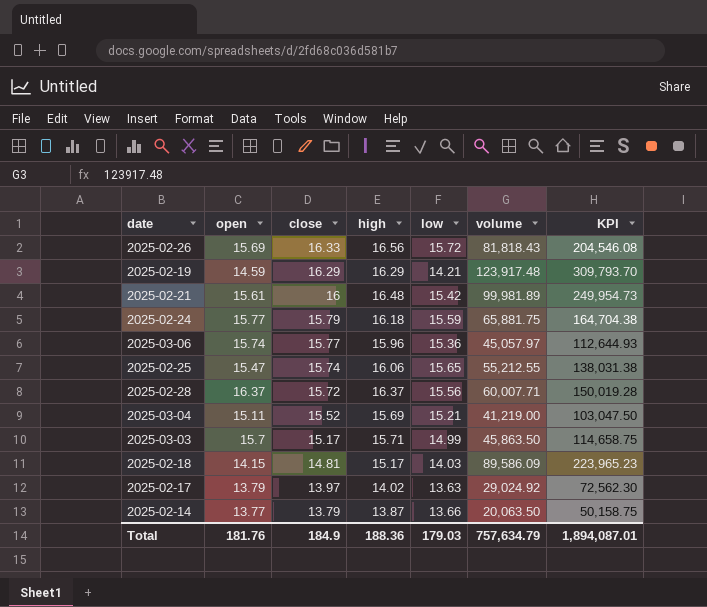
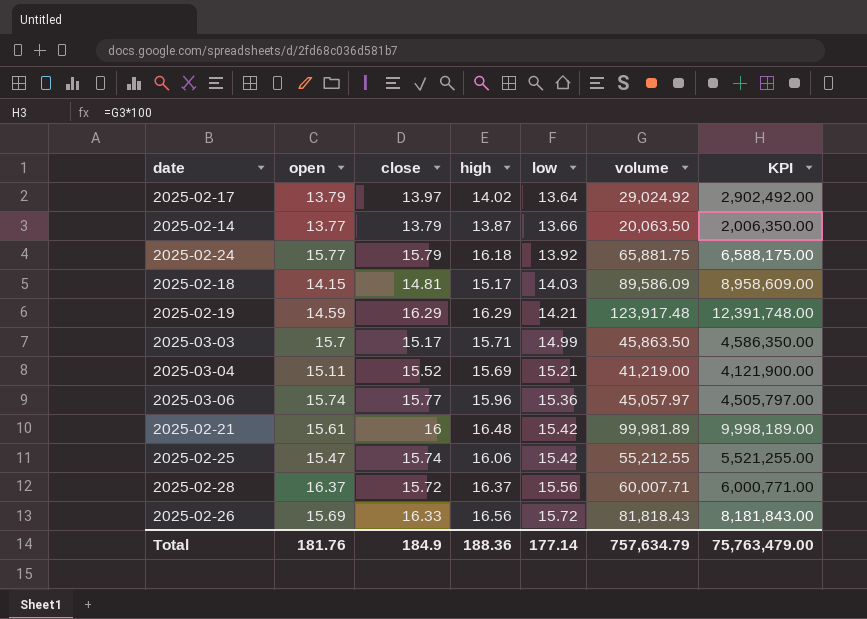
row order: close descending -> low ascending
column KPI | formula: [volume] * 2.5 -> [volume] * 100
2025-02-17 | low: 13.63 -> 13.64
2025-02-24 | low: 15.59 -> 13.92
2025-02-25 | low: 15.65 -> 15.42
Total | low: 179.03 -> 177.14
Total | KPI: 1,894,087.01 -> 75,763,479.00

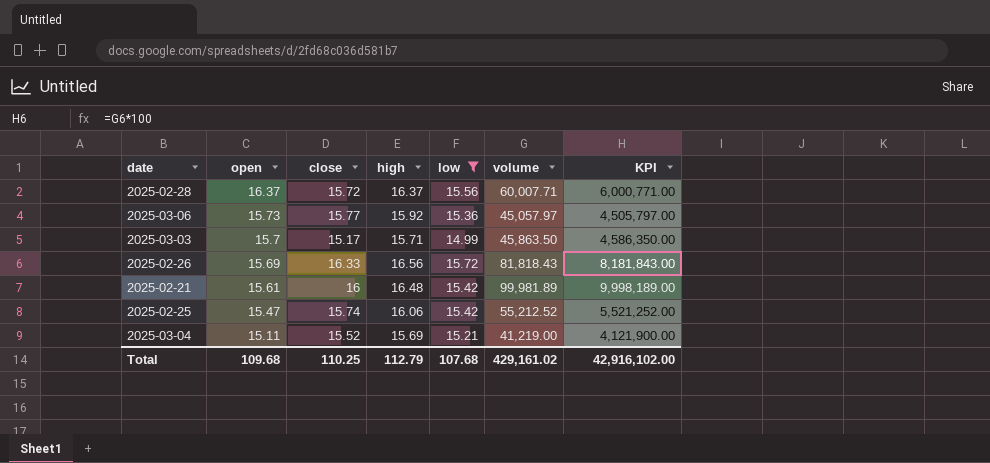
filter: none -> low >= 14.99
row order: low ascending -> open descending
2025-03-06 | open: 15.74 -> 15.73
2025-03-06 | high: 15.96 -> 15.92
2025-02-25 | volume: 55,212.55 -> 55,212.52
2025-02-25 | KPI: 5,521,255.00 -> 5,521,252.00
Total | open: 181.76 -> 109.68
Total | close: 184.9 -> 110.25
Total | high: 188.36 -> 112.79
Total | low: 177.14 -> 107.68
Total | volume: 757,634.79 -> 429,161.02
Total | KPI: 75,763,479.00 -> 42,916,102.00

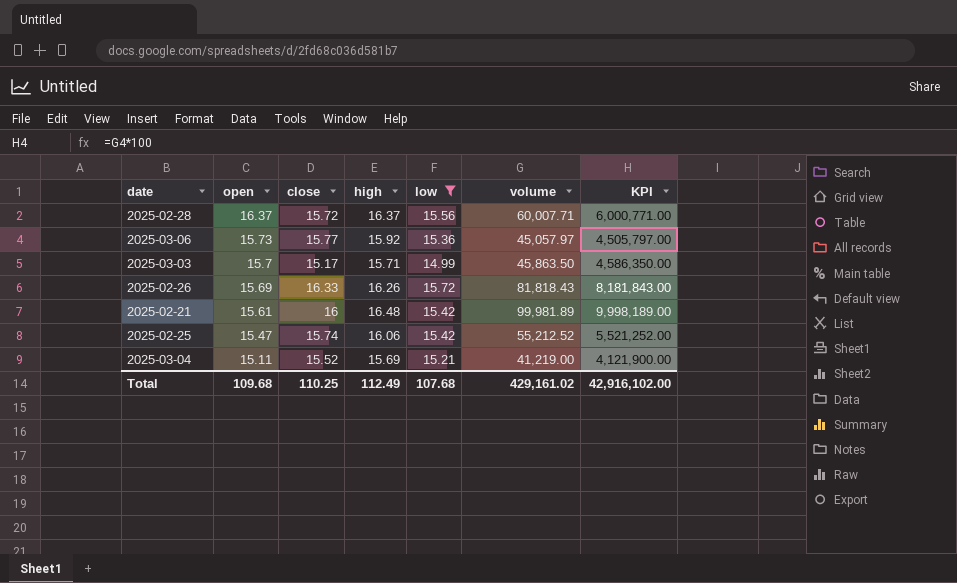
2025-02-26 | high: 16.56 -> 16.26
Total | high: 112.79 -> 112.49

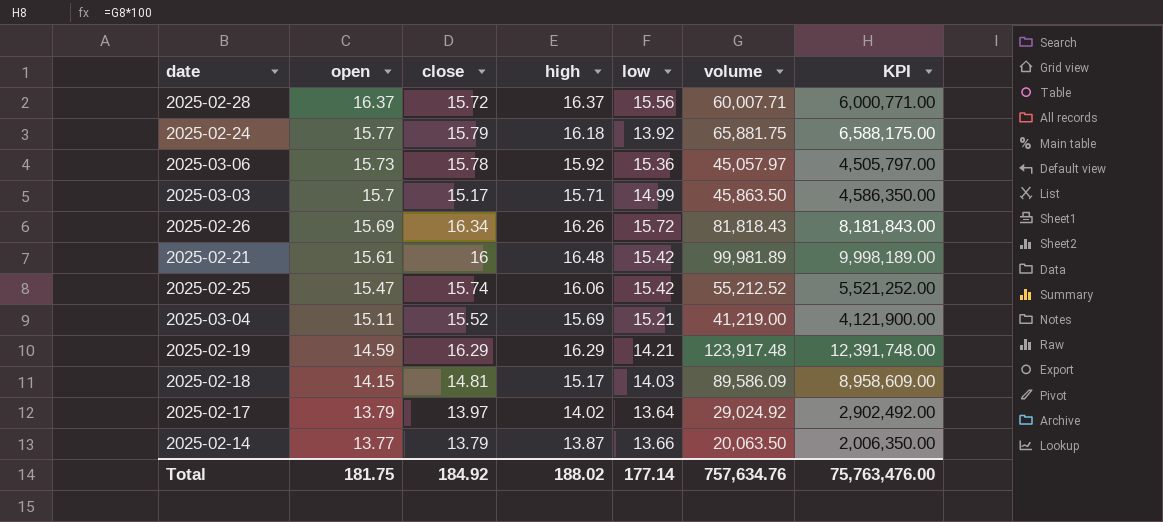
filter: low >= 14.99 -> none
2025-03-06 | close: 15.77 -> 15.78
2025-02-26 | close: 16.33 -> 16.34
Total | open: 109.68 -> 181.75
Total | close: 110.25 -> 184.92
Total | high: 112.49 -> 188.02
Total | low: 107.68 -> 177.14
Total | volume: 429,161.02 -> 757,634.76
Total | KPI: 42,916,102.00 -> 75,763,476.00

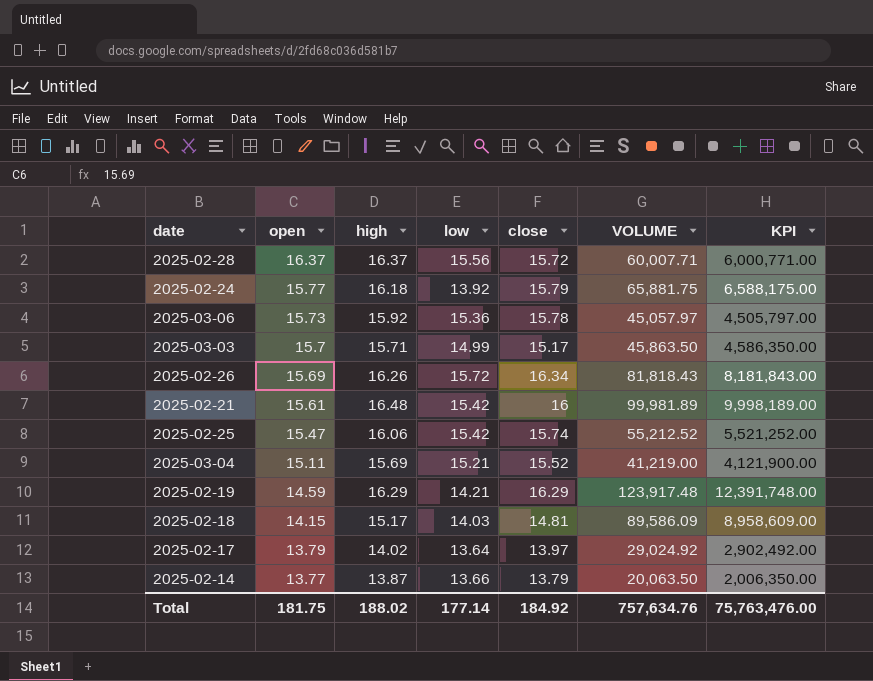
column close | position: 3 -> 5
column name: volume -> VOLUME

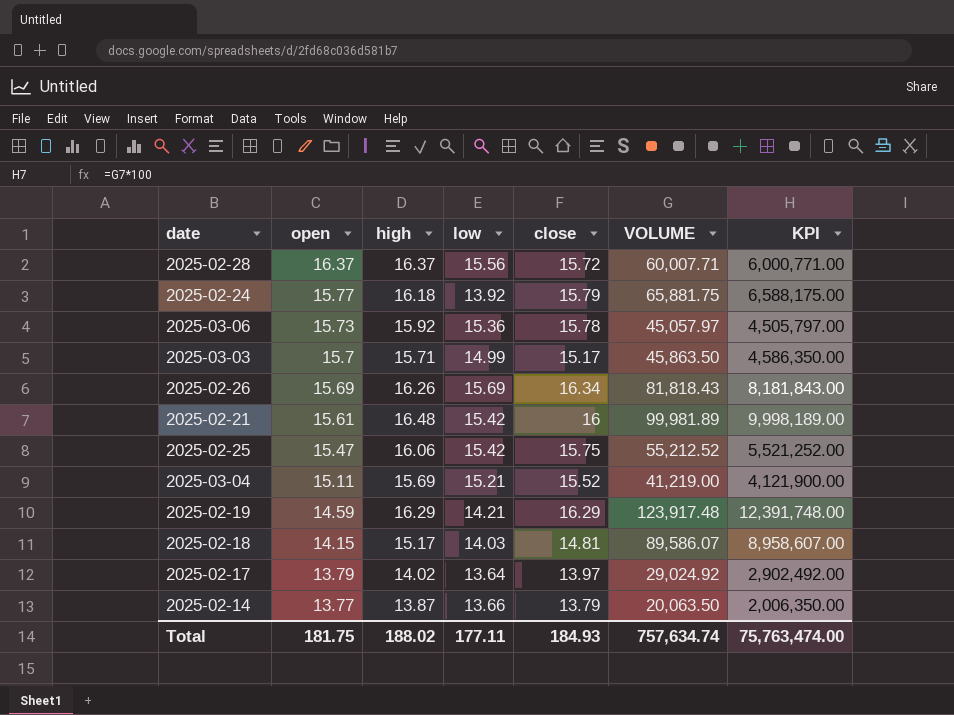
2025-02-26 | low: 15.72 -> 15.69
2025-02-25 | close: 15.74 -> 15.75
2025-02-18 | VOLUME: 89,586.09 -> 89,586.07
2025-02-18 | KPI: 8,958,609.00 -> 8,958,607.00
Total | low: 177.14 -> 177.11
Total | close: 184.92 -> 184.93
Total | VOLUME: 757,634.76 -> 757,634.74
Total | KPI: 75,763,476.00 -> 75,763,474.00

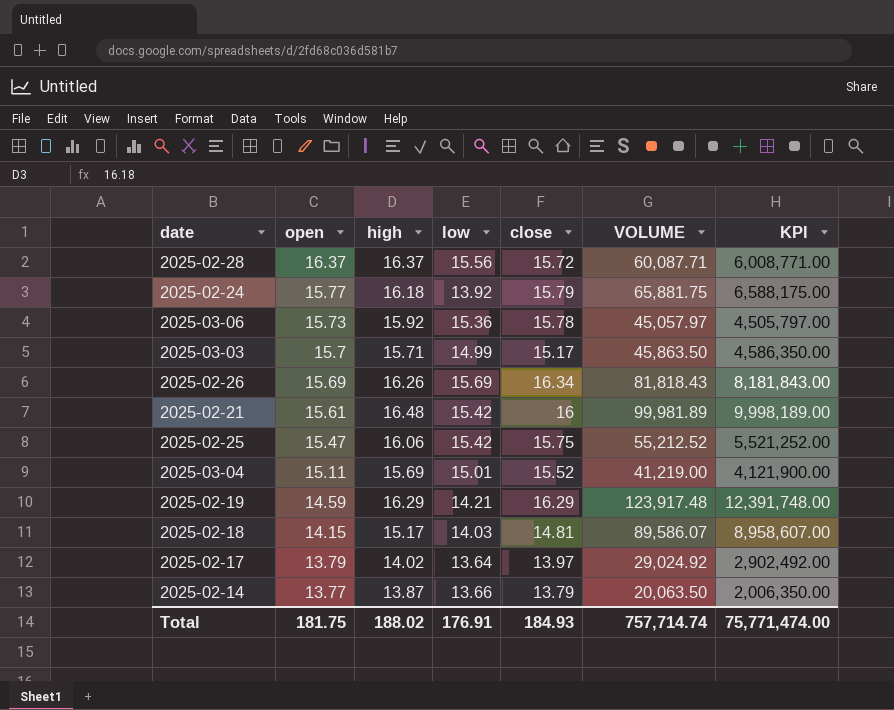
2025-02-28 | VOLUME: 60,007.71 -> 60,087.71
2025-02-28 | KPI: 6,000,771.00 -> 6,008,771.00
2025-03-04 | low: 15.21 -> 15.01
Total | low: 177.11 -> 176.91
Total | VOLUME: 757,634.74 -> 757,714.74
Total | KPI: 75,763,474.00 -> 75,771,474.00

